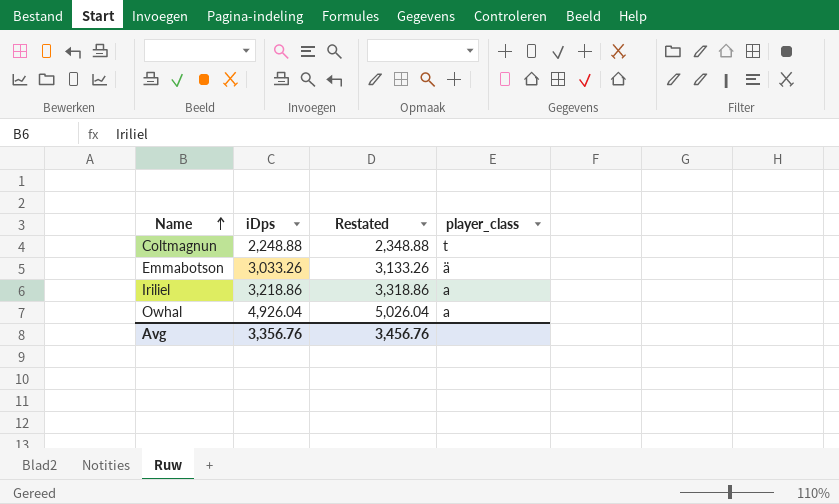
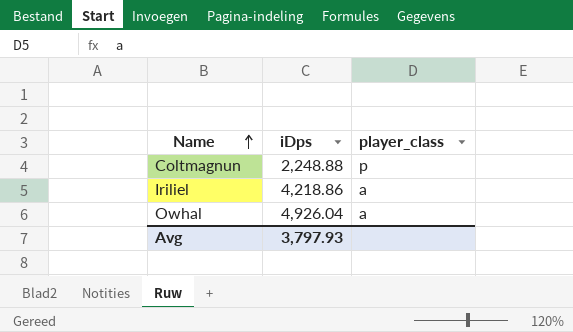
column Restated | formula: [iDps] + 100 -> none
row Emmabotson: 3,033.26 | 3,133.26 | ä -> none
Coltmagnun | player_class: t -> p
Iriliel | iDps: 3,218.86 -> 4,218.86
Avg | iDps: 3,356.76 -> 3,797.93

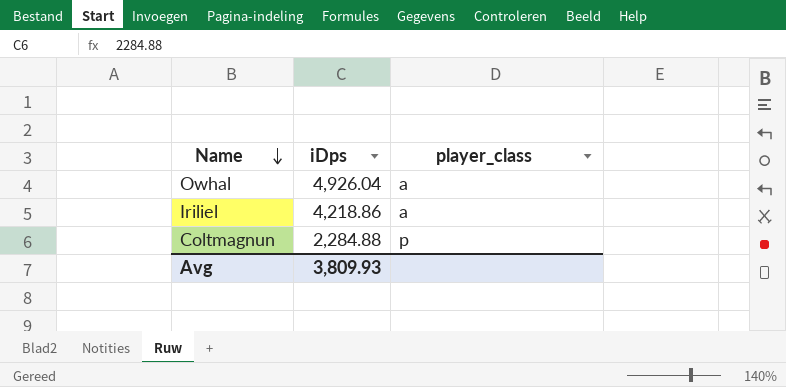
row order: Name ascending -> Name descending
Coltmagnun | iDps: 2,248.88 -> 2,284.88
Avg | iDps: 3,797.93 -> 3,809.93

